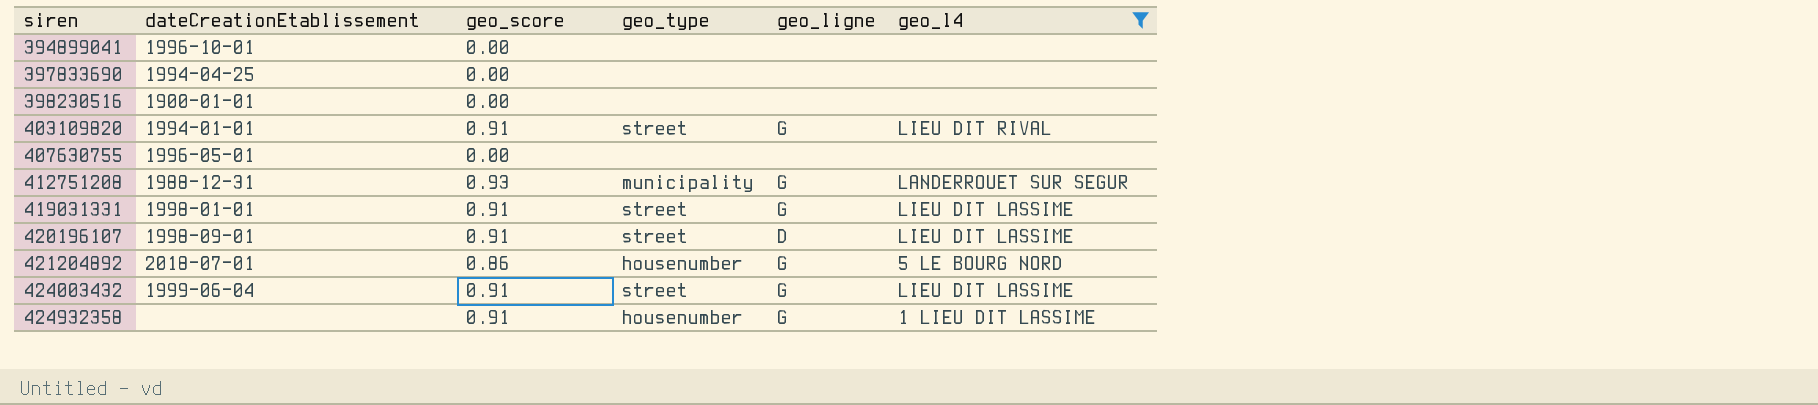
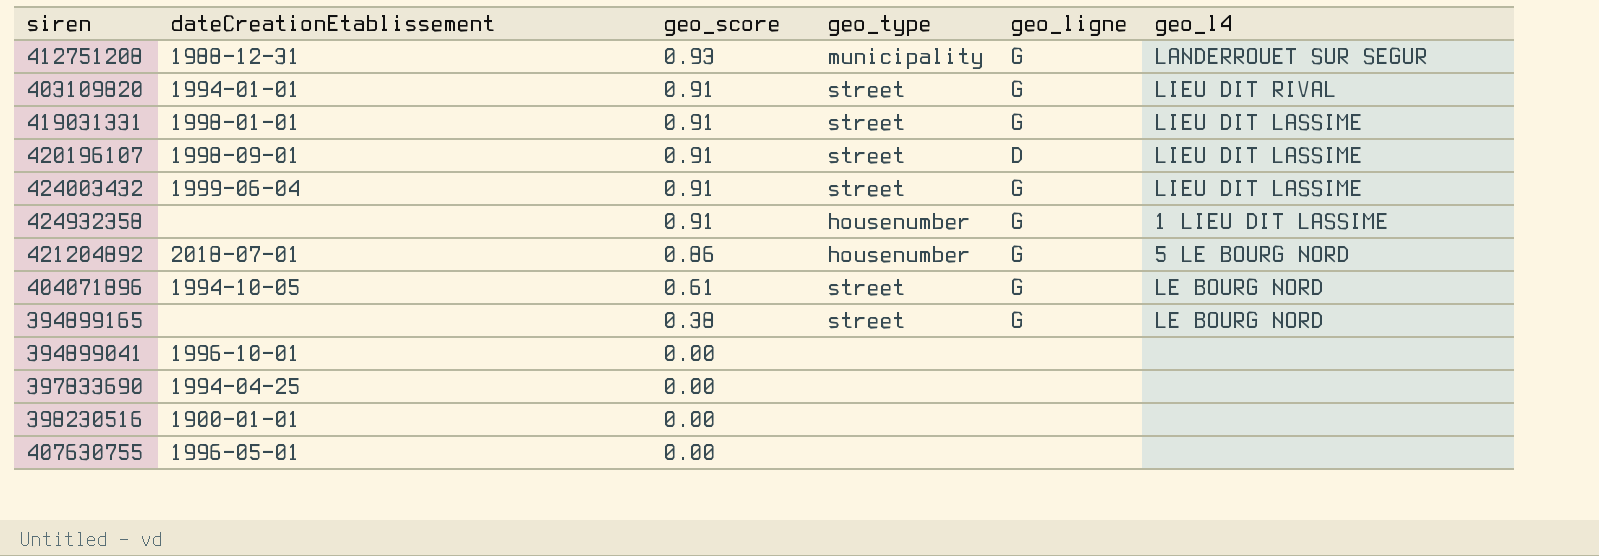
filter: geo_l4 != LE BOURG NORD -> none
row order: siren ascending -> geo_score descending

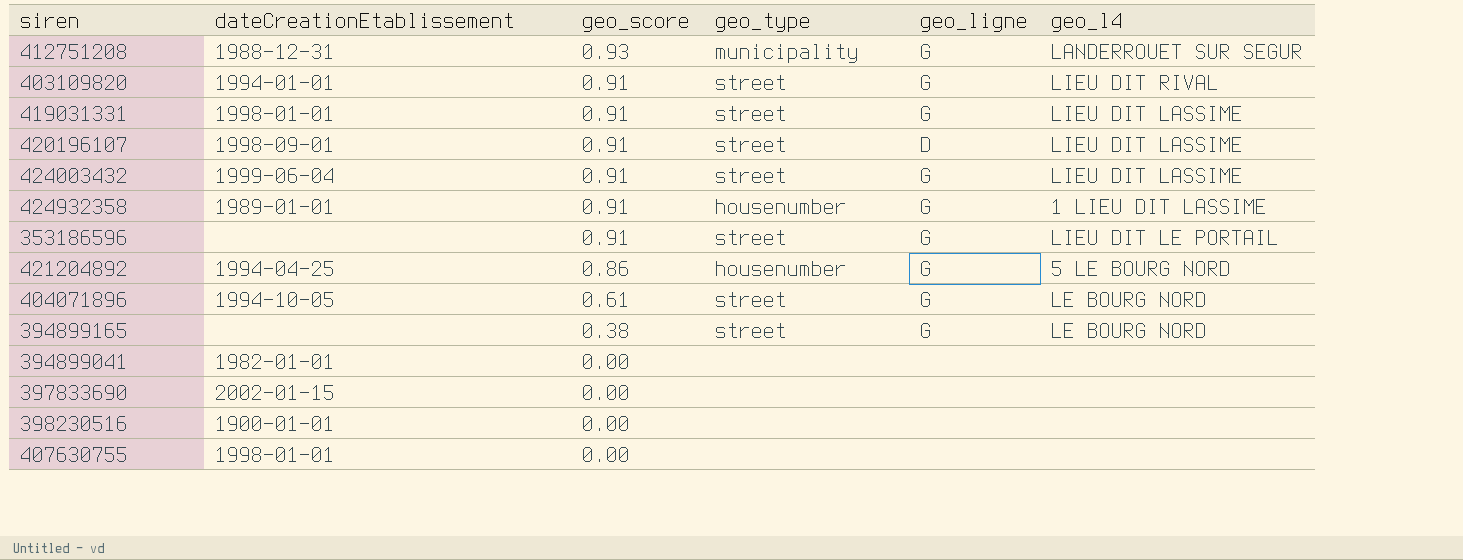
424932358 | dateCreationEtablissement: none -> 1989-01-01
row 353186596: none -> none | 0.91 | street | G | LIEU DIT LE PORTAIL
421204892 | dateCreationEtablissement: 2018-07-01 -> 1994-04-25
394899041 | dateCreationEtablissement: 1996-10-01 -> 1982-01-01
397833690 | dateCreationEtablissement: 1994-04-25 -> 2002-01-15
407630755 | dateCreationEtablissement: 1996-05-01 -> 1998-01-01

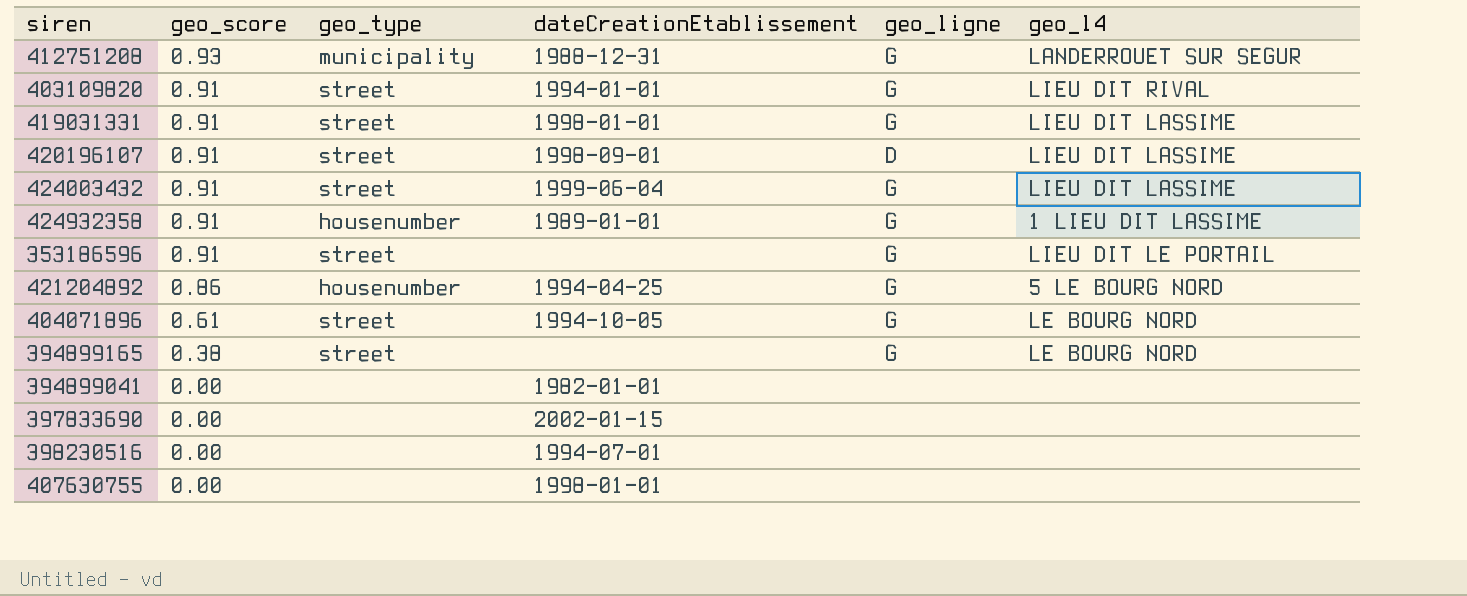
column dateCreationEtablissement | position: 2 -> 4
398230516 | dateCreationEtablissement: 1900-01-01 -> 1994-07-01

